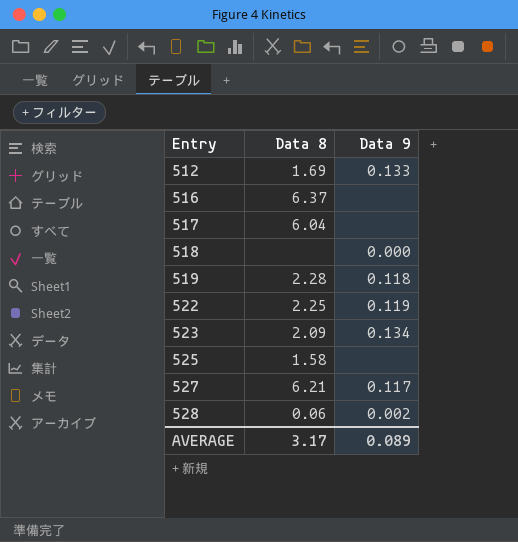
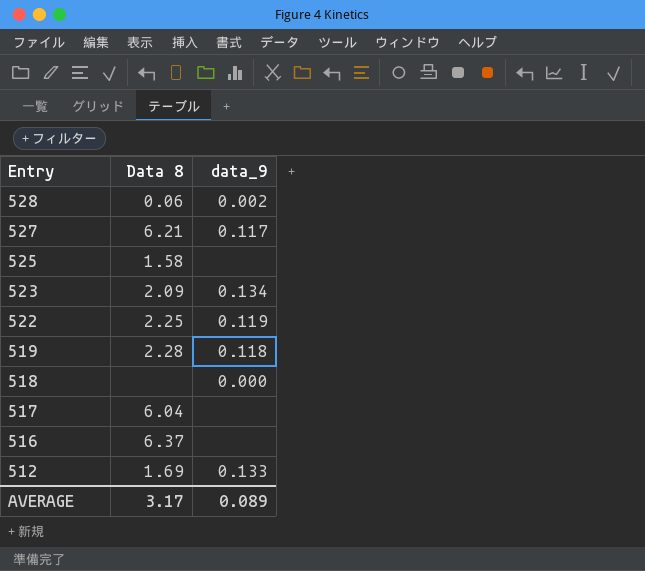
row order: Entry ascending -> Entry descending
column name: Data 9 -> data_9

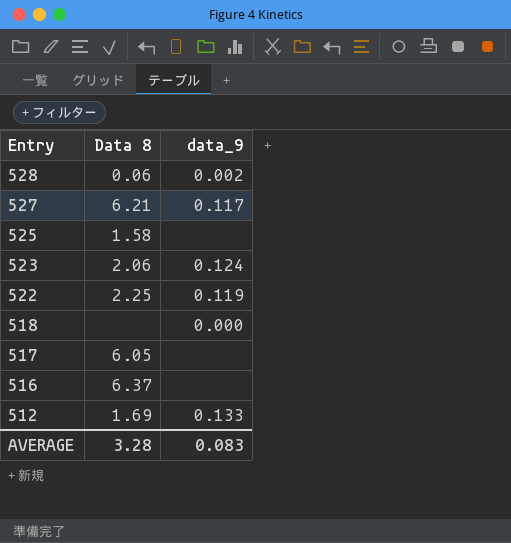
row 519: 2.28 | 0.118 -> none
523 | Data 8: 2.09 -> 2.06
523 | data_9: 0.134 -> 0.124
517 | Data 8: 6.04 -> 6.05
AVERAGE | Data 8: 3.17 -> 3.28
AVERAGE | data_9: 0.089 -> 0.083

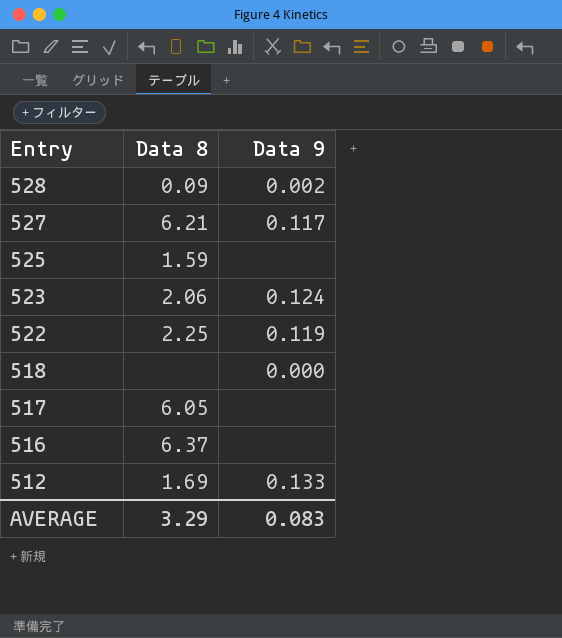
column name: data_9 -> Data 9
528 | Data 8: 0.06 -> 0.09
525 | Data 8: 1.58 -> 1.59
AVERAGE | Data 8: 3.28 -> 3.29

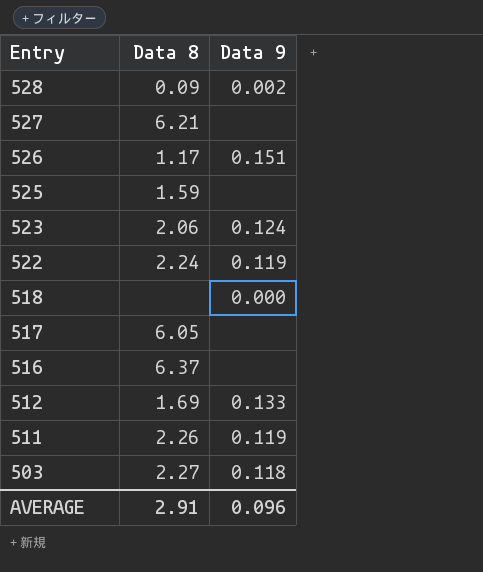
527 | Data 9: 0.117 -> none
row 526: none -> 1.17 | 0.151
522 | Data 8: 2.25 -> 2.24
row 511: none -> 2.26 | 0.119
row 503: none -> 2.27 | 0.118
AVERAGE | Data 8: 3.29 -> 2.91
AVERAGE | Data 9: 0.083 -> 0.096

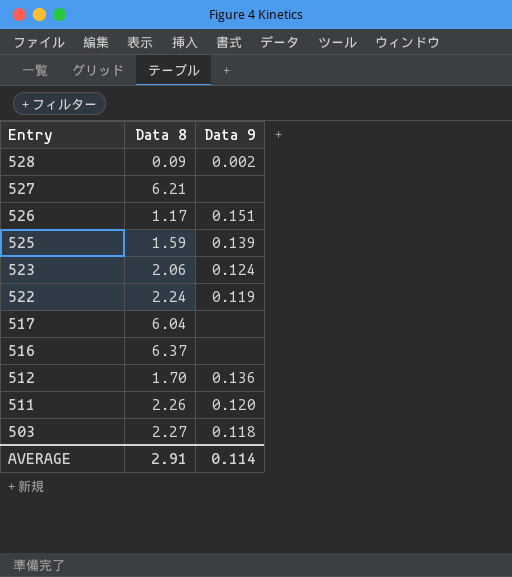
row 518: none | 0.000 -> none
525 | Data 9: none -> 0.139
517 | Data 8: 6.05 -> 6.04
512 | Data 8: 1.69 -> 1.70
512 | Data 9: 0.133 -> 0.136
511 | Data 9: 0.119 -> 0.120
AVERAGE | Data 9: 0.096 -> 0.114

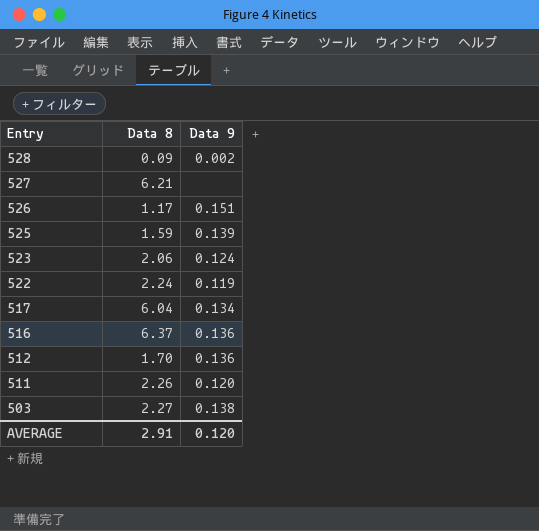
517 | Data 9: none -> 0.134
516 | Data 9: none -> 0.136
503 | Data 9: 0.118 -> 0.138
AVERAGE | Data 9: 0.114 -> 0.120

